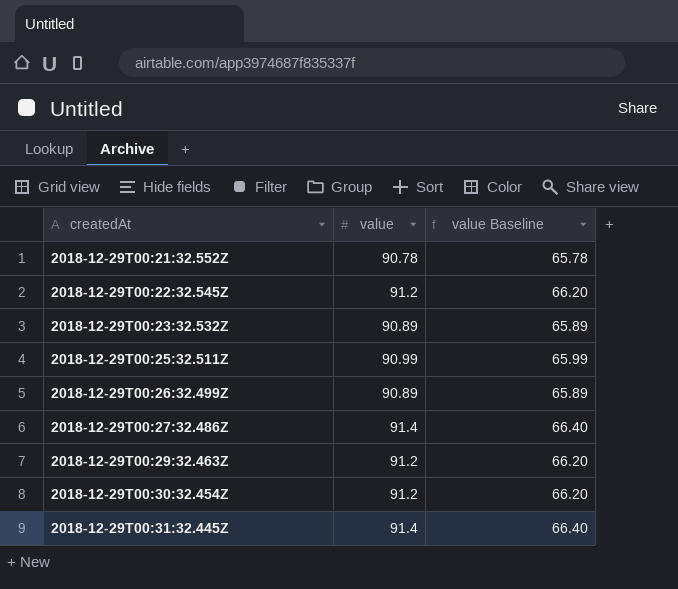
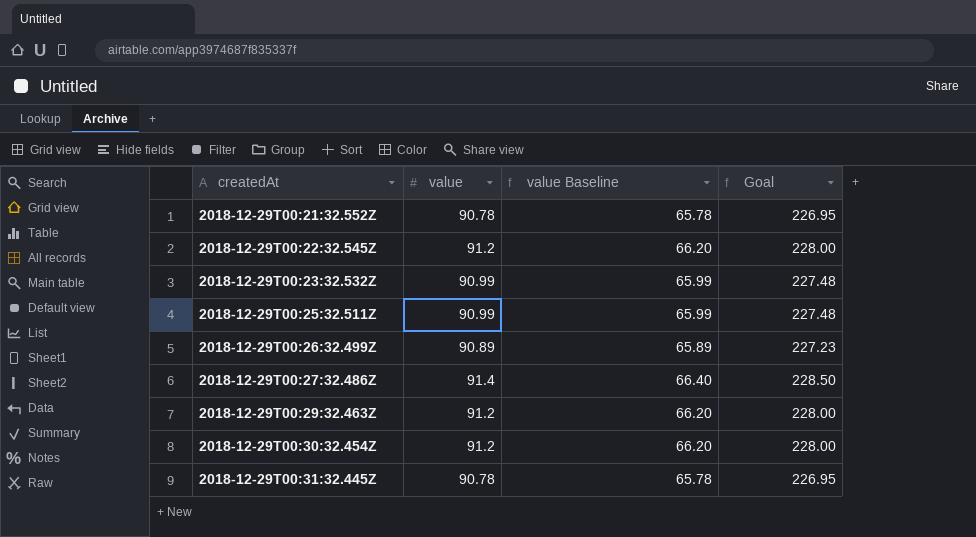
column Goal | formula: none -> [value] * 2.5
2018-12-29T00:23:32.532Z | value: 90.89 -> 90.99
2018-12-29T00:23:32.532Z | value Baseline: 65.89 -> 65.99
2018-12-29T00:31:32.445Z | value: 91.4 -> 90.78
2018-12-29T00:31:32.445Z | value Baseline: 66.40 -> 65.78

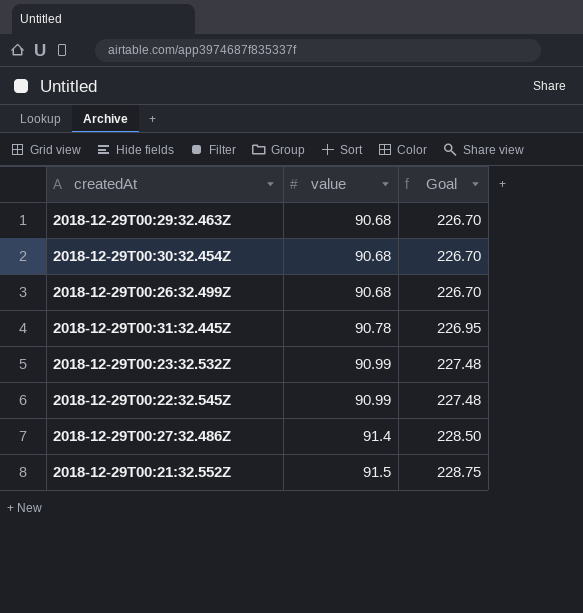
row order: createdAt ascending -> value ascending
column value Baseline | formula: [value] - 25 -> none
row 2018-12-29T00:25:32.511Z: 90.99 | 65.99 | 227.48 -> none
2018-12-29T00:29:32.463Z | value: 91.2 -> 90.68
2018-12-29T00:29:32.463Z | Goal: 228.00 -> 226.70
2018-12-29T00:30:32.454Z | value: 91.2 -> 90.68
2018-12-29T00:30:32.454Z | Goal: 228.00 -> 226.70
2018-12-29T00:26:32.499Z | value: 90.89 -> 90.68
2018-12-29T00:26:32.499Z | Goal: 227.23 -> 226.70
2018-12-29T00:22:32.545Z | value: 91.2 -> 90.99
2018-12-29T00:22:32.545Z | Goal: 228.00 -> 227.48
2018-12-29T00:21:32.552Z | value: 90.78 -> 91.5
2018-12-29T00:21:32.552Z | Goal: 226.95 -> 228.75

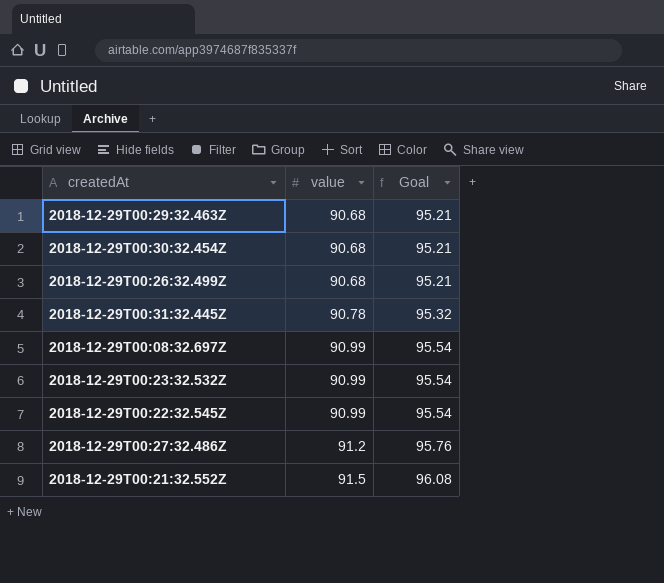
column Goal | formula: [value] * 2.5 -> [value] * 1.05
row 2018-12-29T00:08:32.697Z: none -> 90.99 | 95.54
2018-12-29T00:27:32.486Z | value: 91.4 -> 91.2

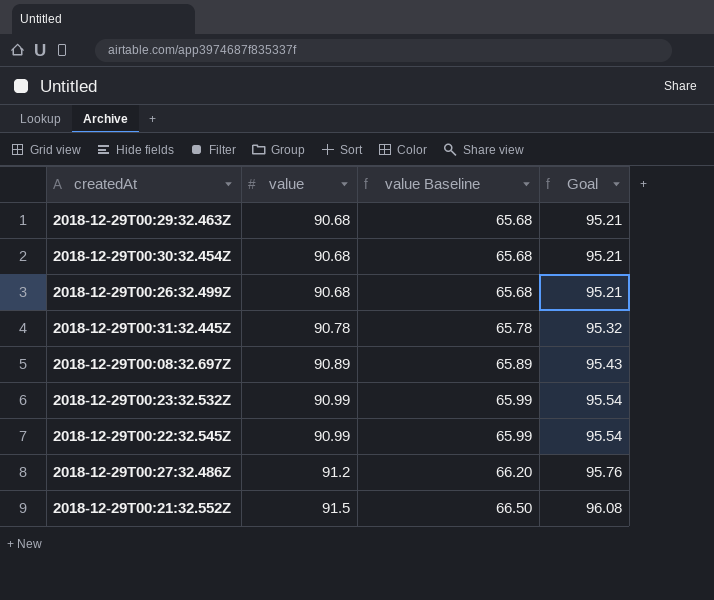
column value Baseline | formula: none -> [value] - 25
2018-12-29T00:08:32.697Z | value: 90.99 -> 90.89
2018-12-29T00:08:32.697Z | Goal: 95.54 -> 95.43

